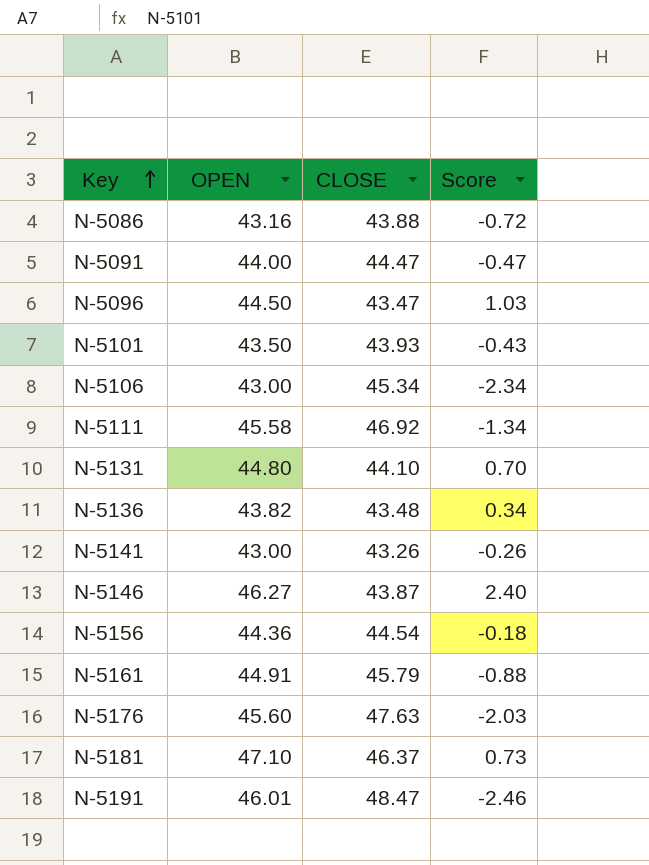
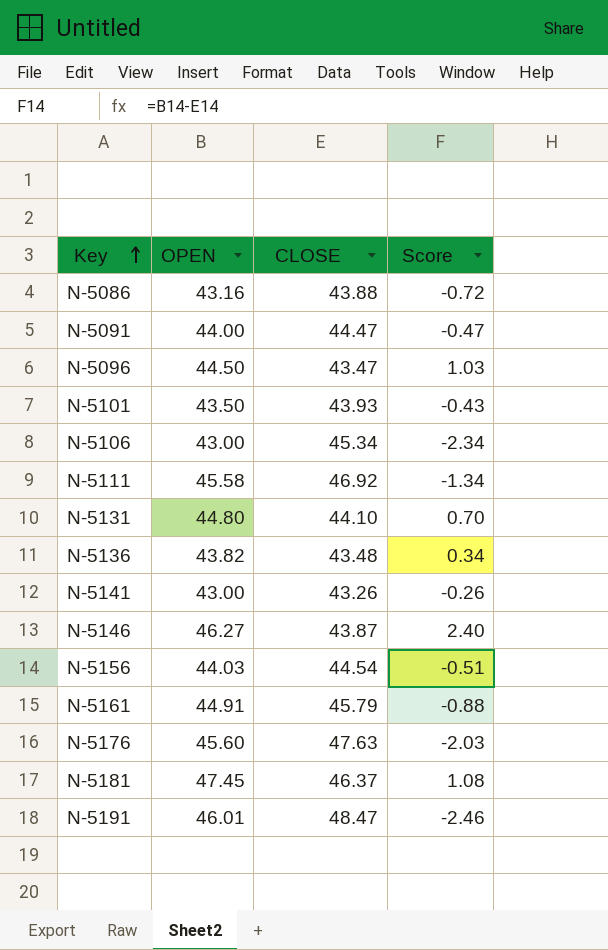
N-5156 | OPEN: 44.36 -> 44.03
N-5156 | Score: -0.18 -> -0.51
N-5181 | OPEN: 47.10 -> 47.45
N-5181 | Score: 0.73 -> 1.08

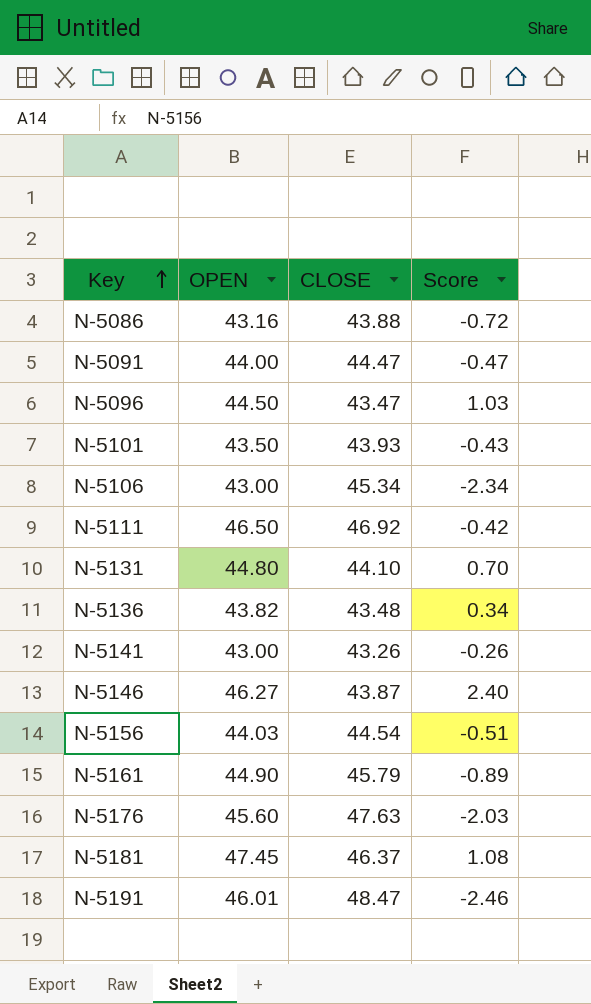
N-5111 | OPEN: 45.58 -> 46.50
N-5111 | Score: -1.34 -> -0.42
N-5161 | OPEN: 44.91 -> 44.90
N-5161 | Score: -0.88 -> -0.89

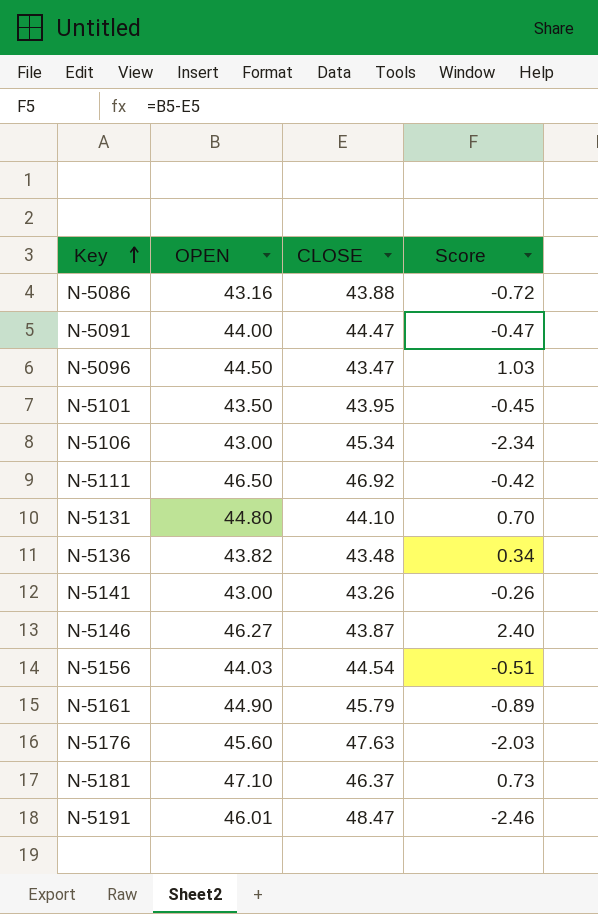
N-5101 | CLOSE: 43.93 -> 43.95
N-5101 | Score: -0.43 -> -0.45
N-5181 | OPEN: 47.45 -> 47.10
N-5181 | Score: 1.08 -> 0.73

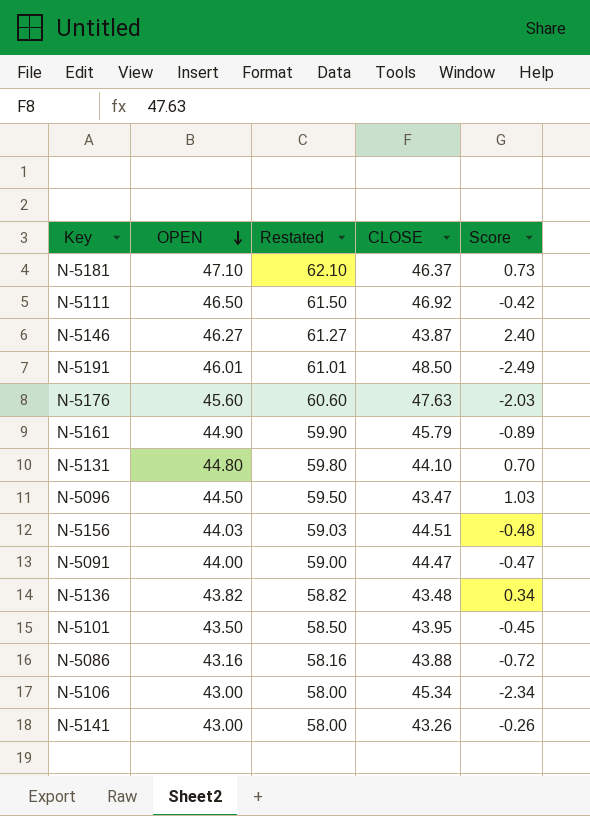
row order: Key ascending -> OPEN descending
column Restated | formula: none -> [OPEN] + 15
N-5191 | CLOSE: 48.47 -> 48.50
N-5191 | Score: -2.46 -> -2.49
N-5156 | CLOSE: 44.54 -> 44.51
N-5156 | Score: -0.51 -> -0.48

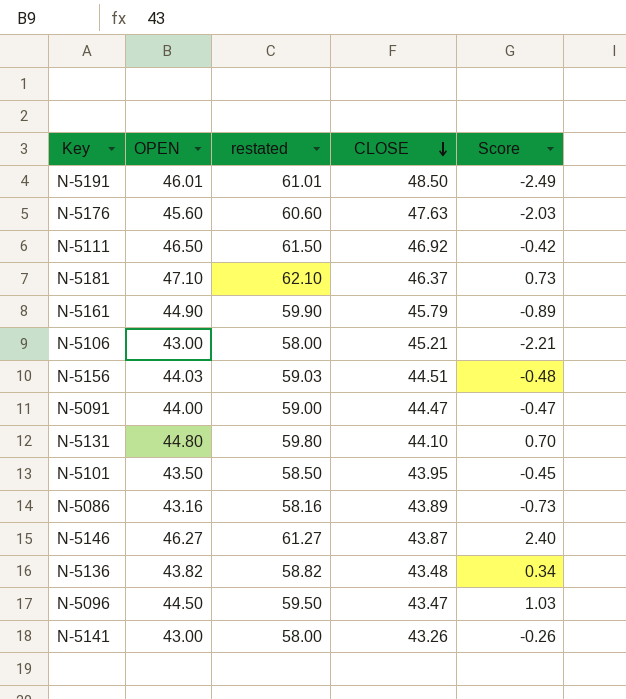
row order: OPEN descending -> CLOSE descending
column name: Restated -> restated
N-5106 | CLOSE: 45.34 -> 45.21
N-5106 | Score: -2.34 -> -2.21
N-5086 | CLOSE: 43.88 -> 43.89
N-5086 | Score: -0.72 -> -0.73

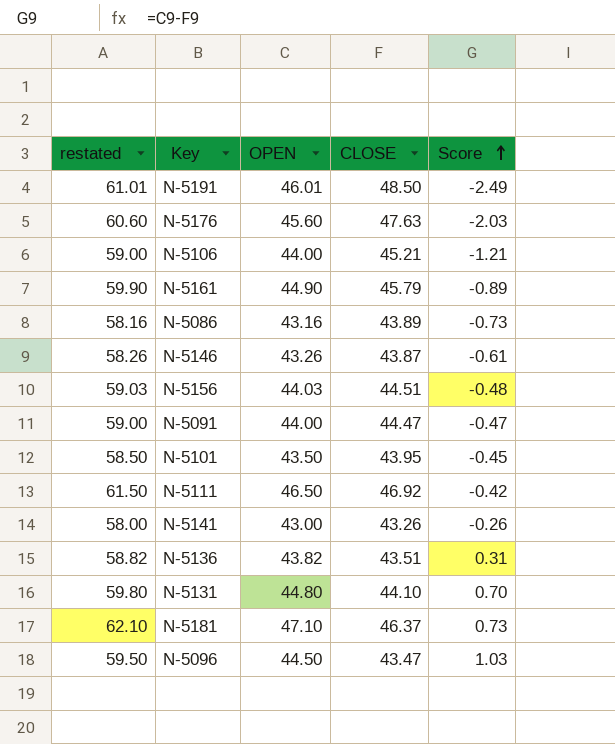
row order: CLOSE descending -> Score ascending
column restated | position: 3 -> 1
N-5106 | restated: 58.00 -> 59.00
N-5106 | OPEN: 43.00 -> 44.00
N-5106 | Score: -2.21 -> -1.21
N-5146 | restated: 61.27 -> 58.26
N-5146 | OPEN: 46.27 -> 43.26
N-5146 | Score: 2.40 -> -0.61
N-5136 | CLOSE: 43.48 -> 43.51
N-5136 | Score: 0.34 -> 0.31

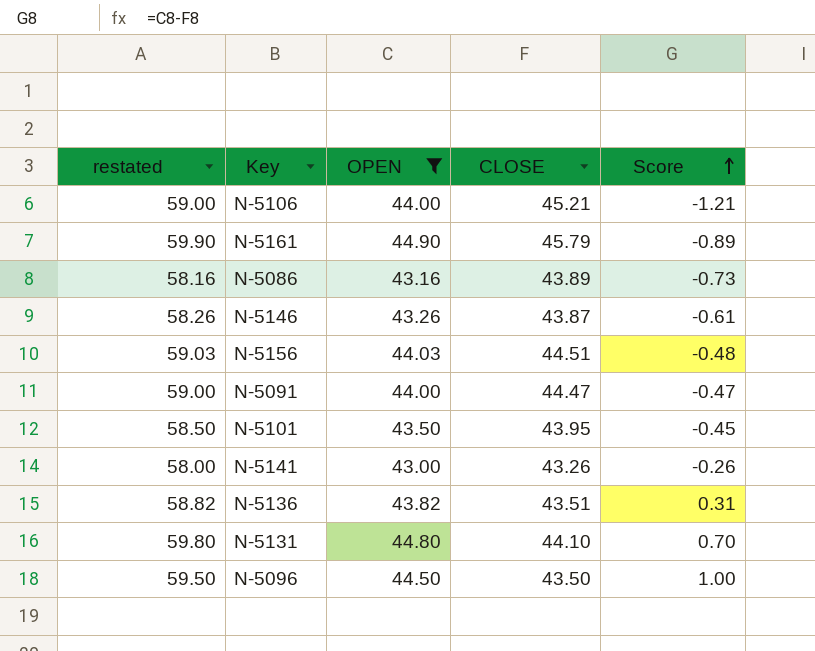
filter: none -> OPEN <= 44.90
N-5096 | CLOSE: 43.47 -> 43.50
N-5096 | Score: 1.03 -> 1.00

